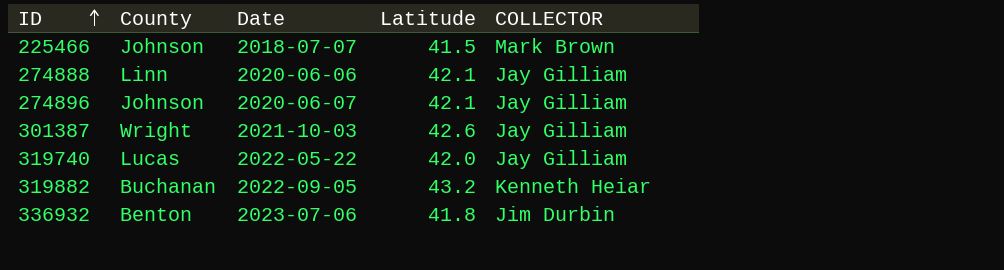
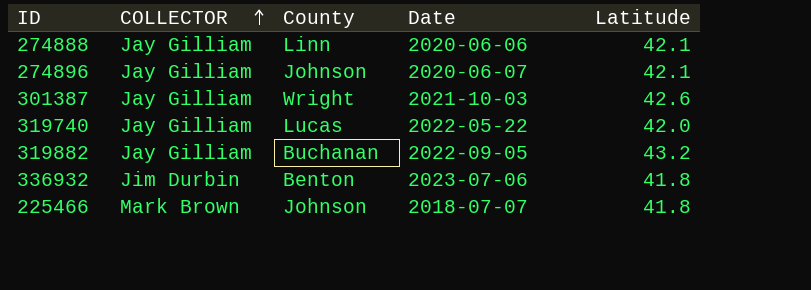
row order: ID ascending -> COLLECTOR ascending
column COLLECTOR | position: 5 -> 2
319882 | COLLECTOR: Kenneth Heiar -> Jay Gilliam
225466 | Latitude: 41.5 -> 41.8

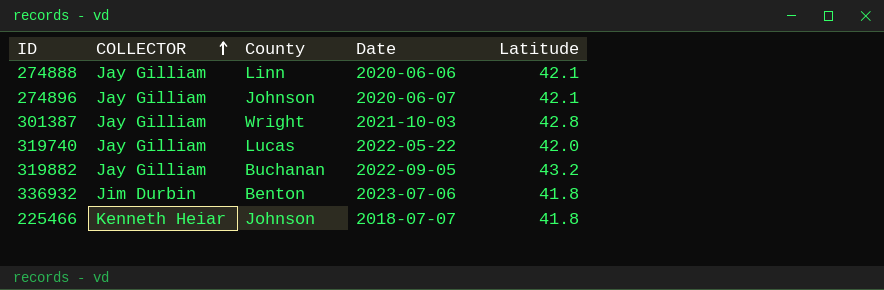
301387 | Latitude: 42.6 -> 42.8
225466 | COLLECTOR: Mark Brown -> Kenneth Heiar

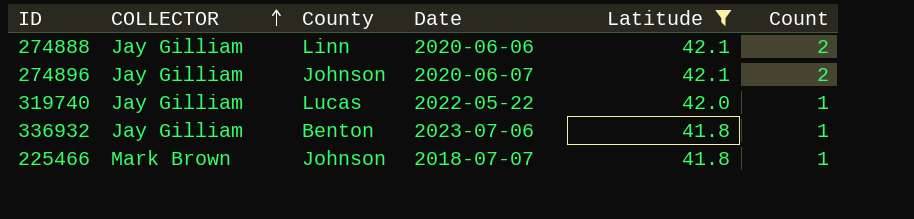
filter: none -> Latitude <= 42.1
column Count | position: none -> 6
336932 | COLLECTOR: Jim Durbin -> Jay Gilliam
225466 | COLLECTOR: Kenneth Heiar -> Mark Brown

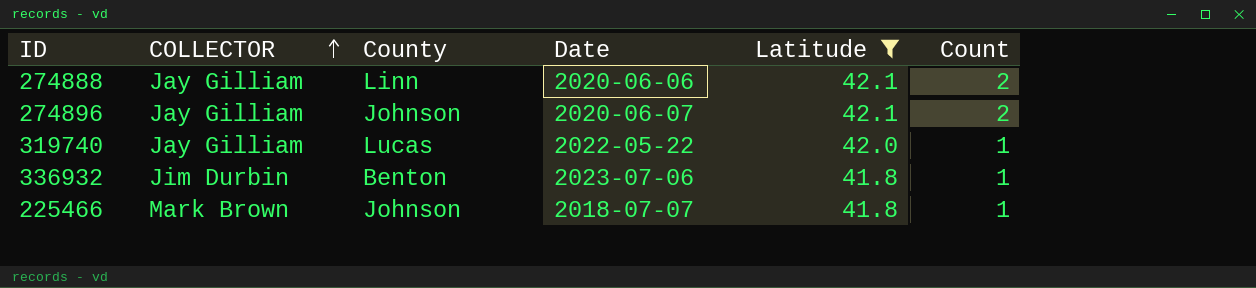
336932 | COLLECTOR: Jay Gilliam -> Jim Durbin

